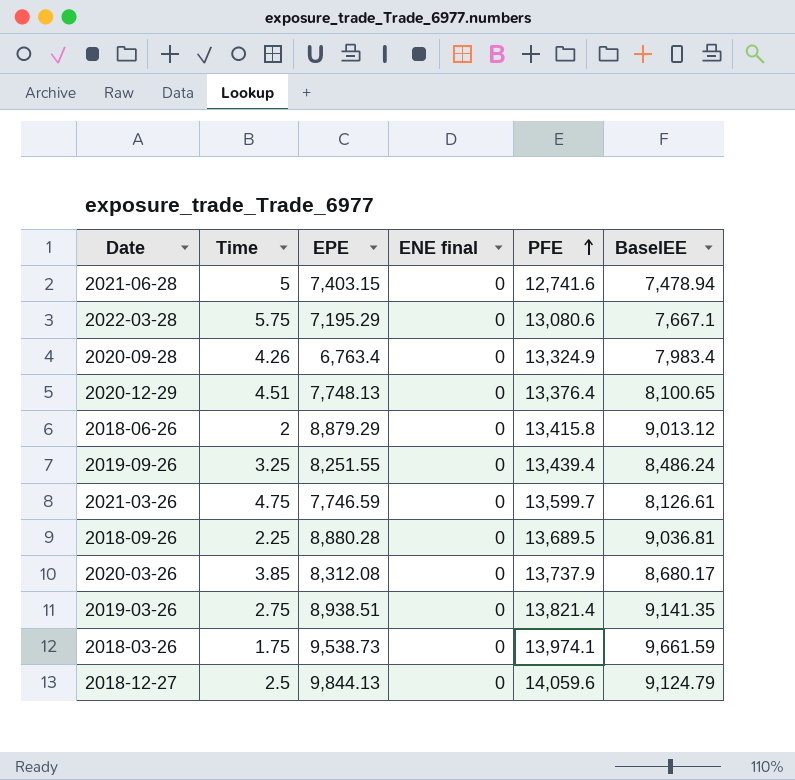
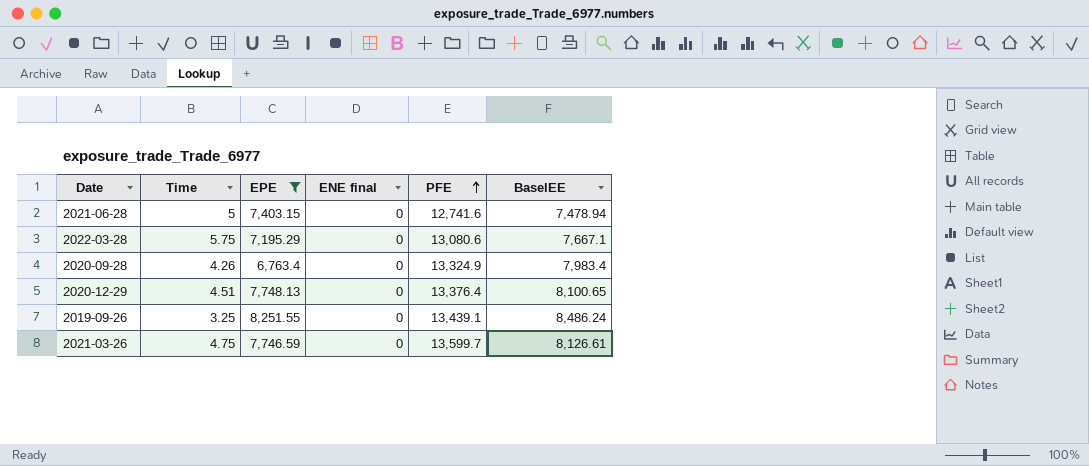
filter: none -> EPE <= 8,251.55
2019-09-26 | PFE: 13,439.4 -> 13,439.1

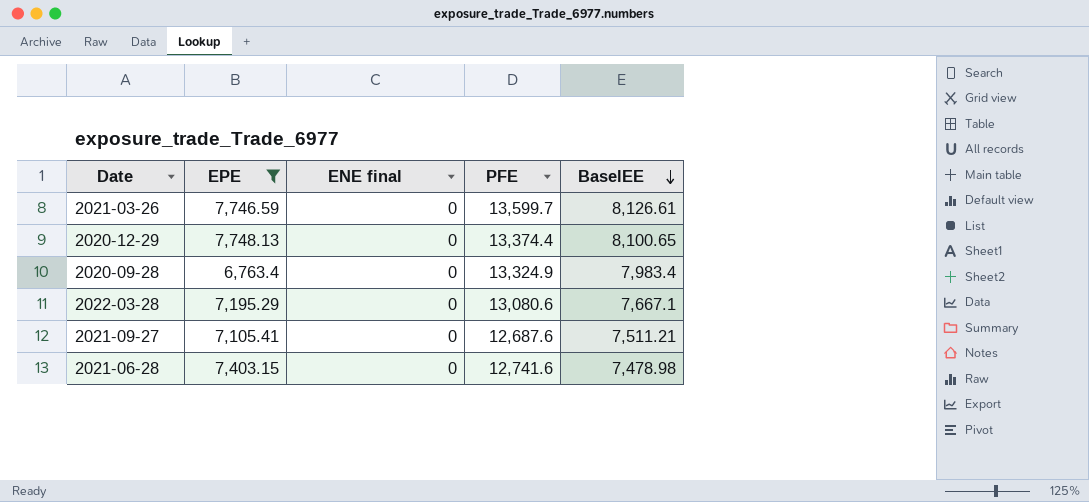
row order: PFE ascending -> BaselEE descending
column Time | position: 2 -> none
row 2019-09-26: 3.25 | 8,251.55 | 0 | 13,439.1 | 8,486.24 -> none
2020-12-29 | PFE: 13,376.4 -> 13,374.4
row 2021-09-27: none -> 7,105.41 | 0 | 12,687.6 | 7,511.21
2021-06-28 | BaselEE: 7,478.94 -> 7,478.98

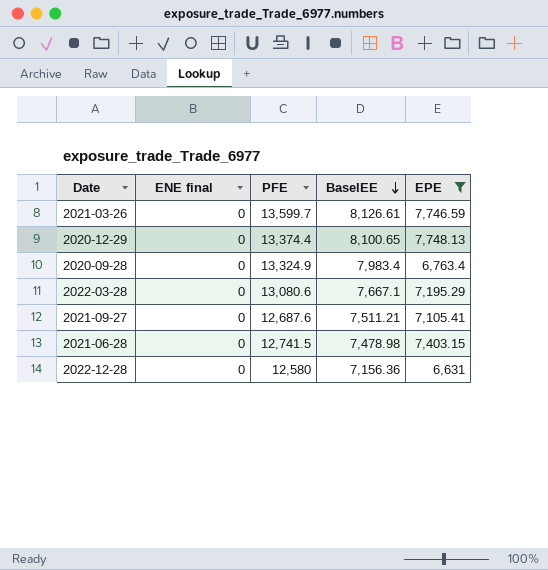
column EPE | position: 2 -> 5
2021-06-28 | PFE: 12,741.6 -> 12,741.5
row 2022-12-28: none -> 0 | 12,580 | 7,156.36 | 6,631

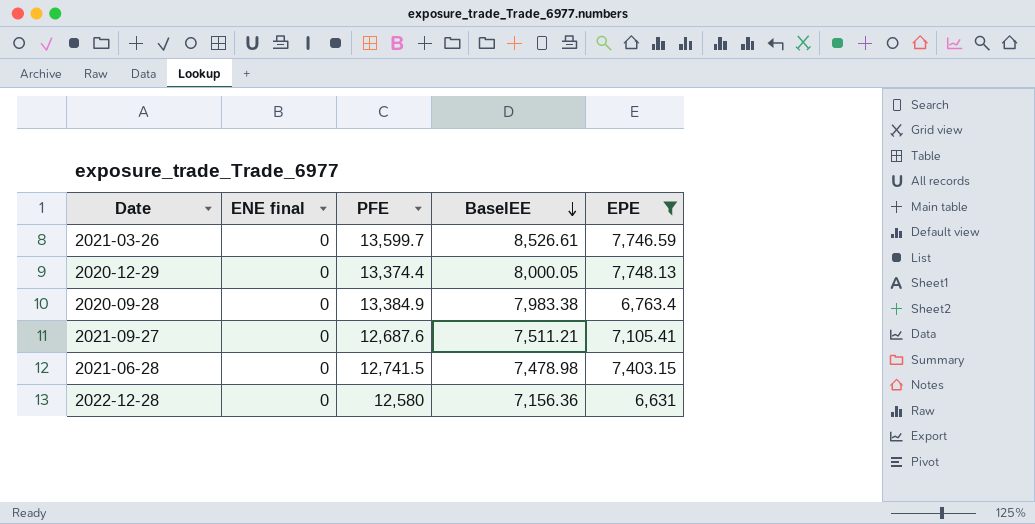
row 2022-03-28: 0 | 13,080.6 | 7,667.1 | 7,195.29 -> none
2021-03-26 | BaselEE: 8,126.61 -> 8,526.61
2020-12-29 | BaselEE: 8,100.65 -> 8,000.05
2020-09-28 | PFE: 13,324.9 -> 13,384.9
2020-09-28 | BaselEE: 7,983.4 -> 7,983.38

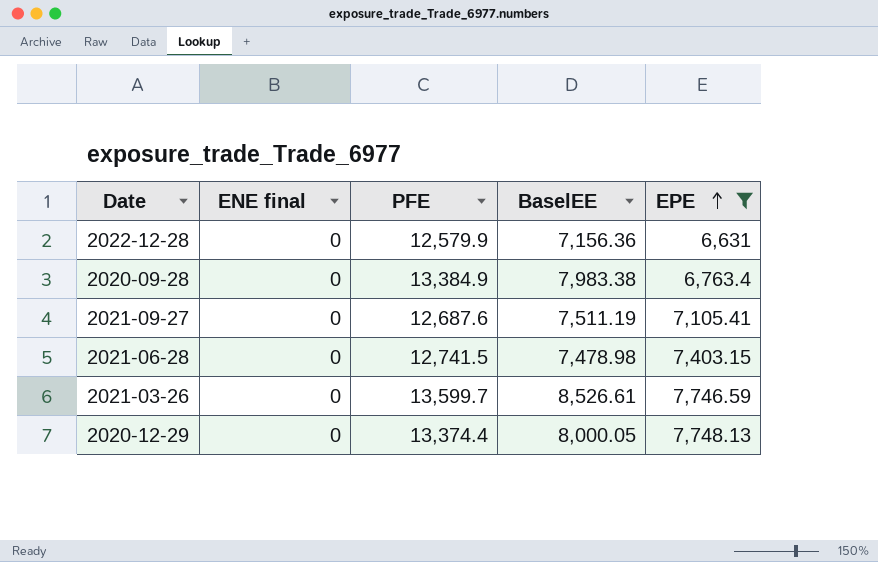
row order: BaselEE descending -> EPE ascending
2022-12-28 | PFE: 12,580 -> 12,579.9
2021-09-27 | BaselEE: 7,511.21 -> 7,511.19

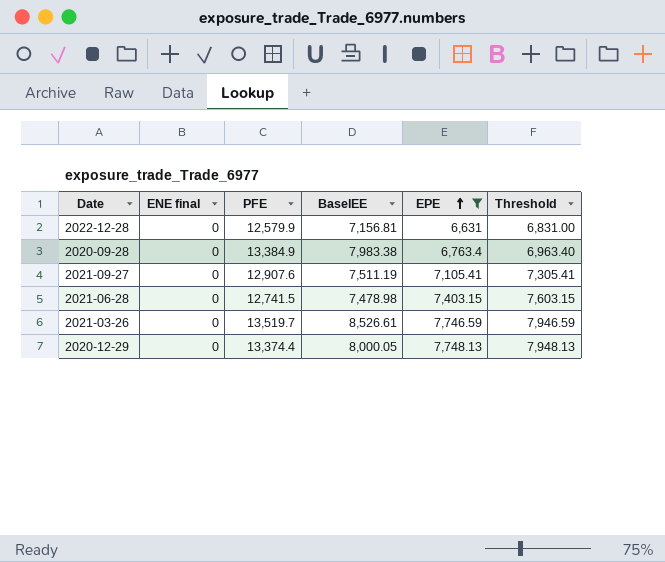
column Threshold | formula: none -> [EPE] + 200
2022-12-28 | BaselEE: 7,156.36 -> 7,156.81
2021-09-27 | PFE: 12,687.6 -> 12,907.6
2021-03-26 | PFE: 13,599.7 -> 13,519.7

